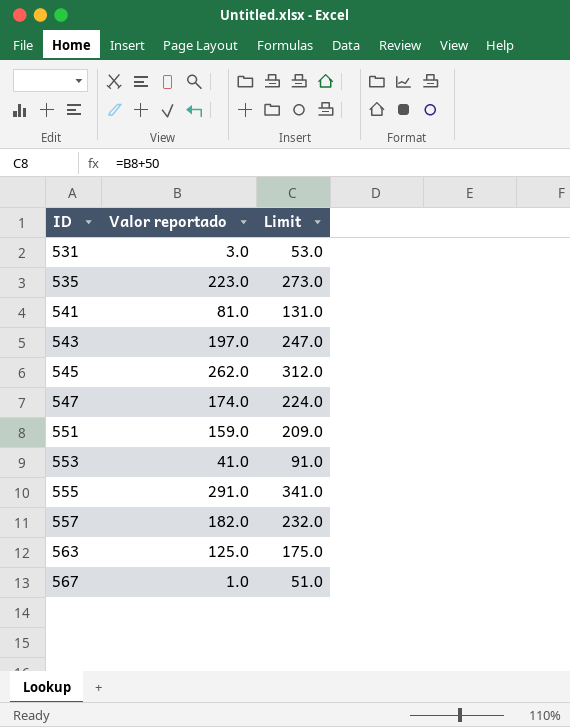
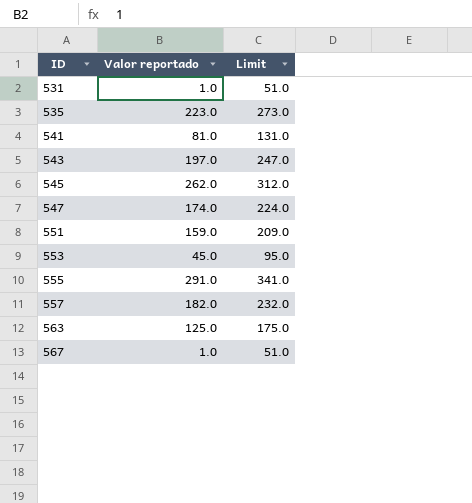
531 | Valor reportado: 3.0 -> 1.0
531 | Limit: 53.0 -> 51.0
553 | Valor reportado: 41.0 -> 45.0
553 | Limit: 91.0 -> 95.0

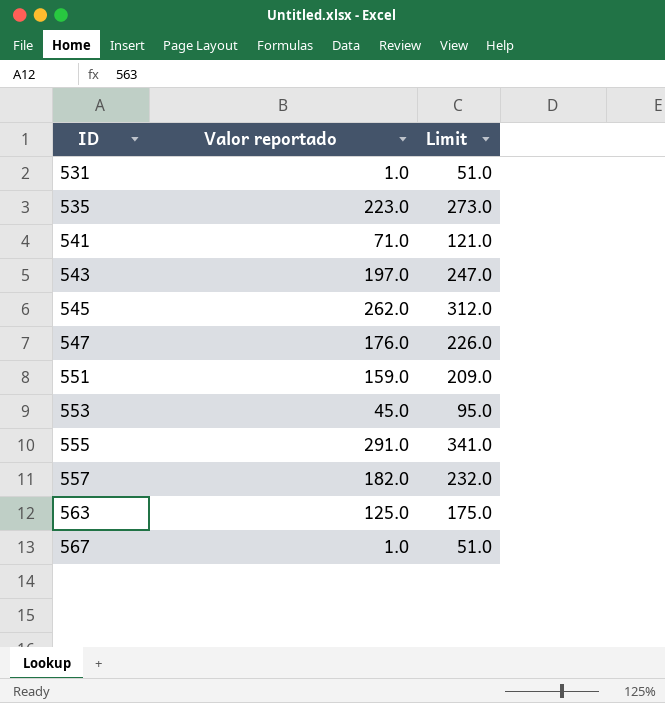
541 | Valor reportado: 81.0 -> 71.0
541 | Limit: 131.0 -> 121.0
547 | Valor reportado: 174.0 -> 176.0
547 | Limit: 224.0 -> 226.0

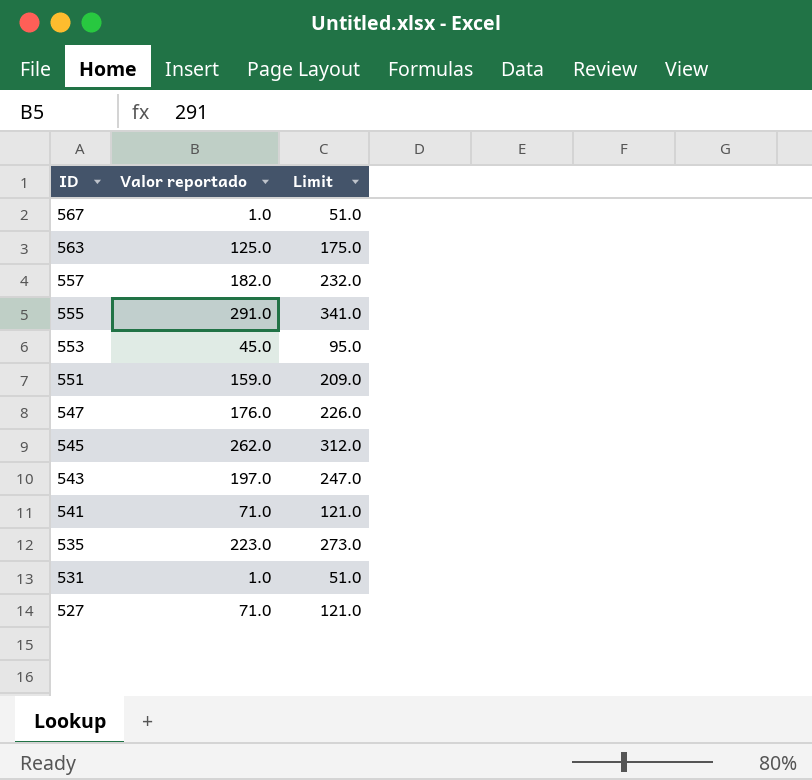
row order: ID ascending -> ID descending
row 527: none -> 71.0 | 121.0

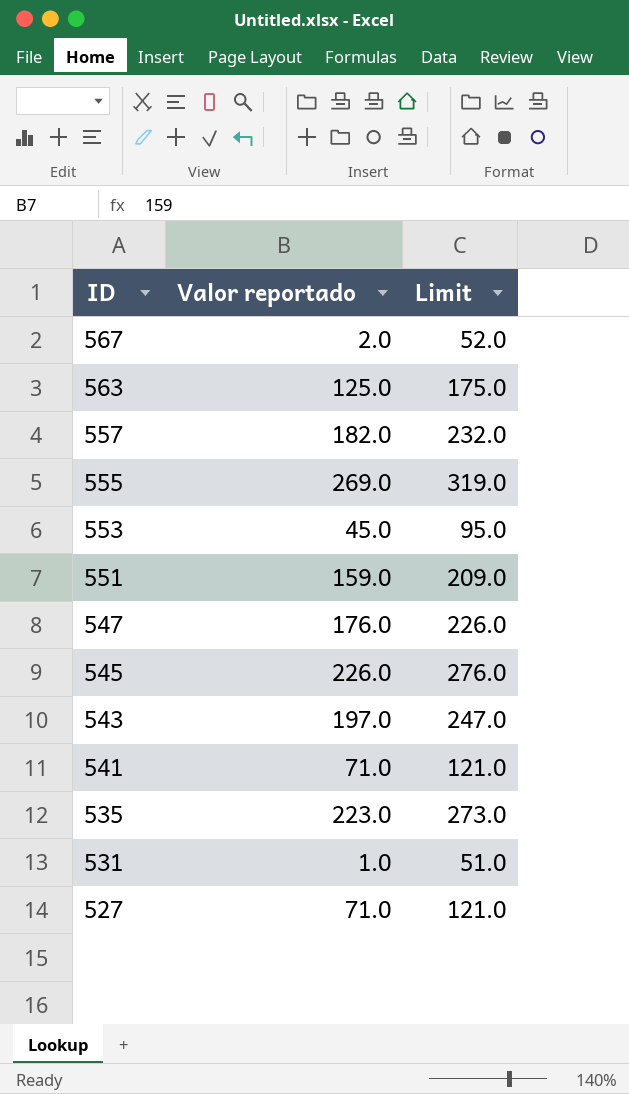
567 | Valor reportado: 1.0 -> 2.0
567 | Limit: 51.0 -> 52.0
555 | Valor reportado: 291.0 -> 269.0
555 | Limit: 341.0 -> 319.0
545 | Valor reportado: 262.0 -> 226.0
545 | Limit: 312.0 -> 276.0

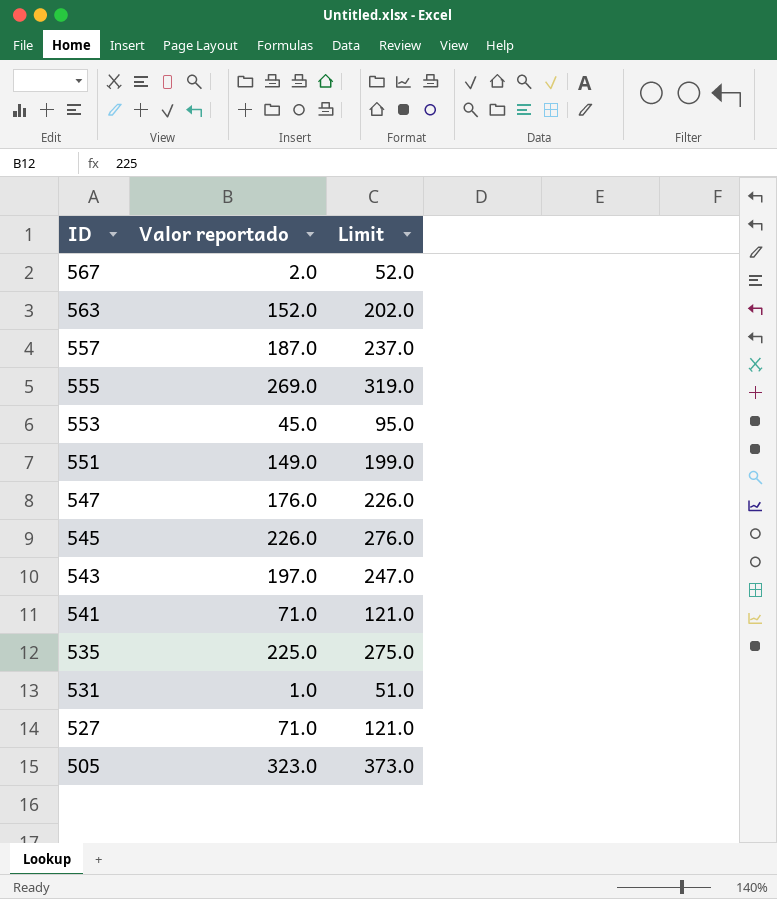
563 | Valor reportado: 125.0 -> 152.0
563 | Limit: 175.0 -> 202.0
557 | Valor reportado: 182.0 -> 187.0
557 | Limit: 232.0 -> 237.0
551 | Valor reportado: 159.0 -> 149.0
551 | Limit: 209.0 -> 199.0
535 | Valor reportado: 223.0 -> 225.0
535 | Limit: 273.0 -> 275.0
row 505: none -> 323.0 | 373.0

